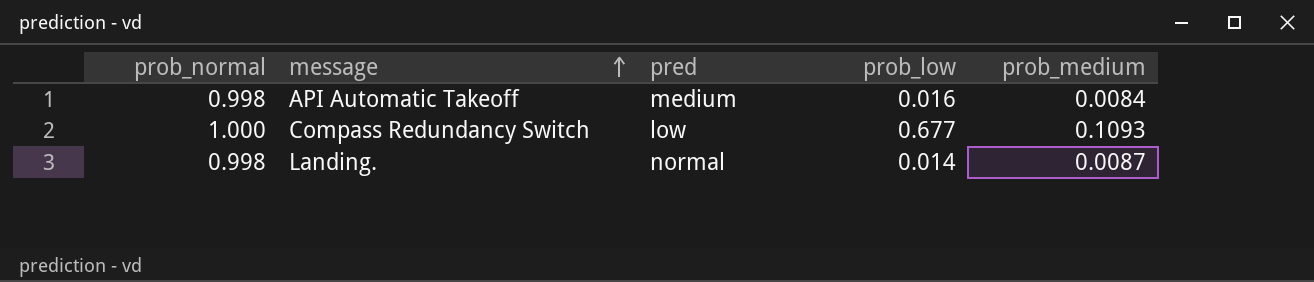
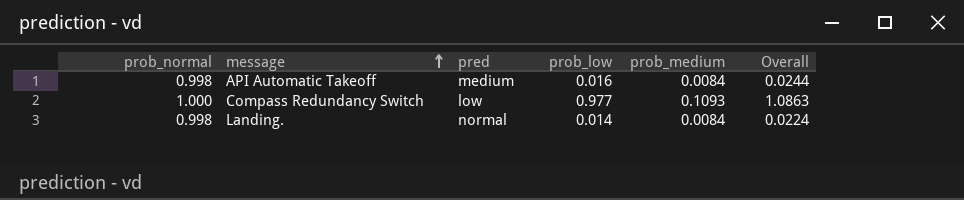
column Overall | formula: none -> [prob_low] + [prob_medium]
Compass Redundancy Switch | prob_low: 0.677 -> 0.977
Landing. | prob_medium: 0.0087 -> 0.0084

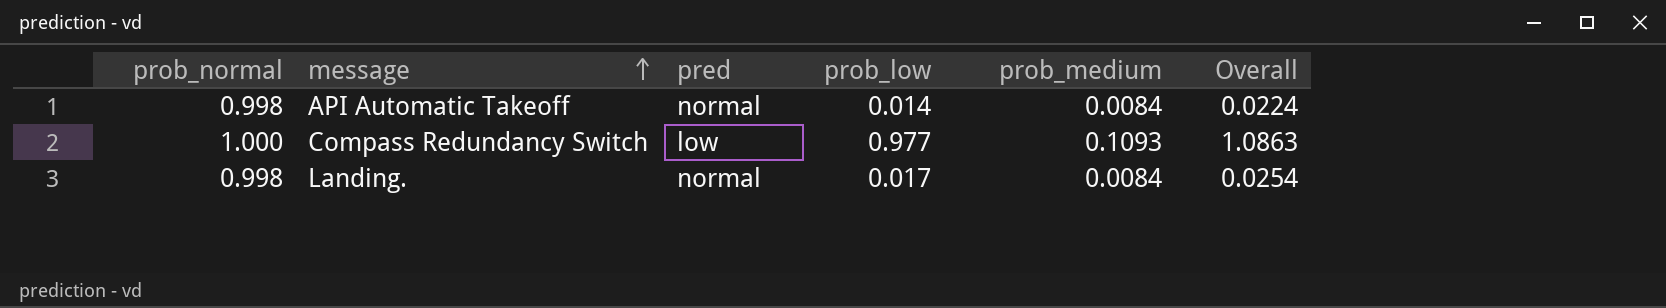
API Automatic Takeoff | pred: medium -> normal
API Automatic Takeoff | prob_low: 0.016 -> 0.014
API Automatic Takeoff | Overall: 0.0244 -> 0.0224
Landing. | prob_low: 0.014 -> 0.017
Landing. | Overall: 0.0224 -> 0.0254

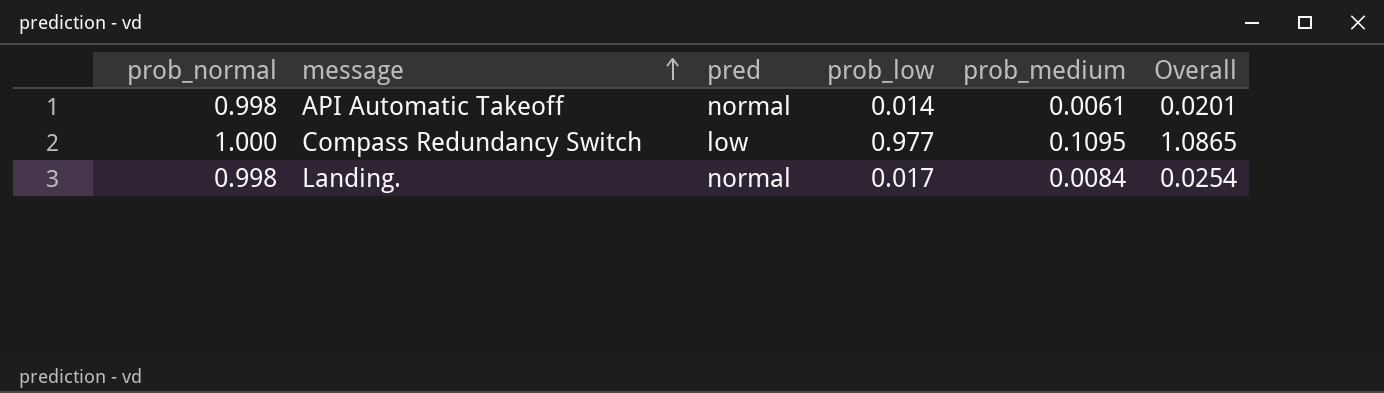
API Automatic Takeoff | prob_medium: 0.0084 -> 0.0061
API Automatic Takeoff | Overall: 0.0224 -> 0.0201
Compass Redundancy Switch | prob_medium: 0.1093 -> 0.1095
Compass Redundancy Switch | Overall: 1.0863 -> 1.0865

